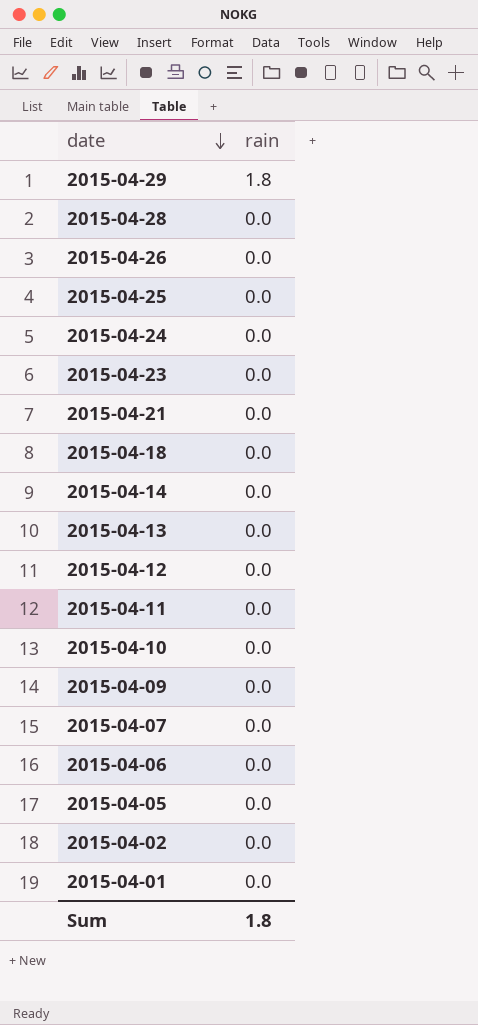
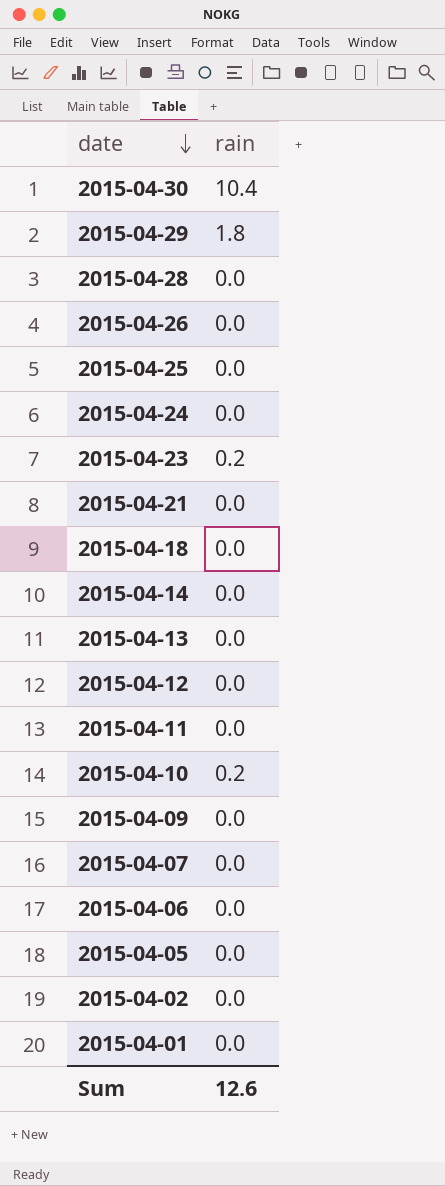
row 2015-04-30: none -> 10.4
2015-04-23 | rain: 0.0 -> 0.2
2015-04-10 | rain: 0.0 -> 0.2
Sum | rain: 1.8 -> 12.6

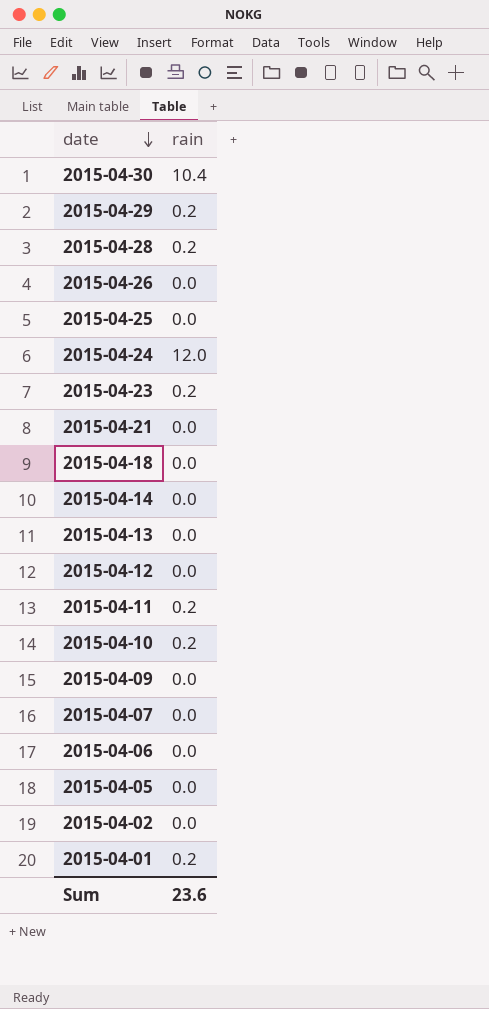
2015-04-29 | rain: 1.8 -> 0.2
2015-04-28 | rain: 0.0 -> 0.2
2015-04-24 | rain: 0.0 -> 12.0
2015-04-11 | rain: 0.0 -> 0.2
2015-04-01 | rain: 0.0 -> 0.2
Sum | rain: 12.6 -> 23.6

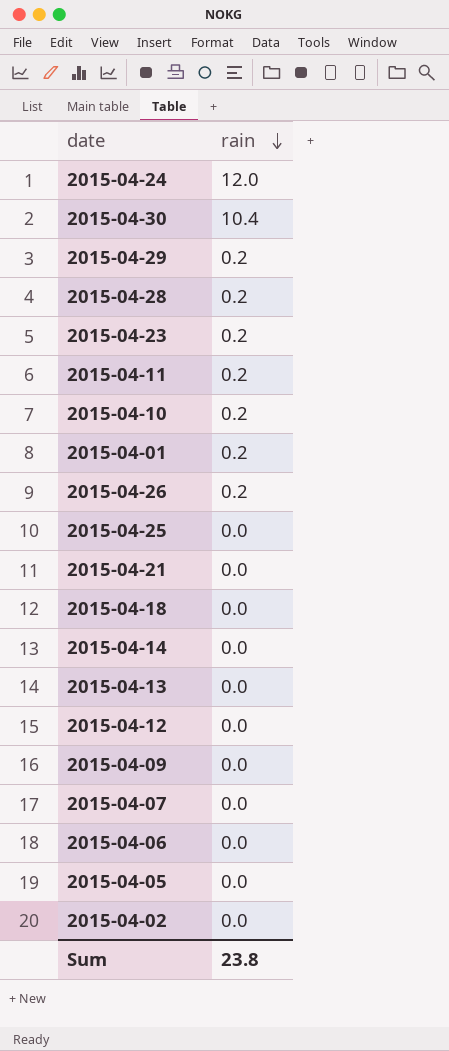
row order: date descending -> rain descending
2015-04-26 | rain: 0.0 -> 0.2
Sum | rain: 23.6 -> 23.8

